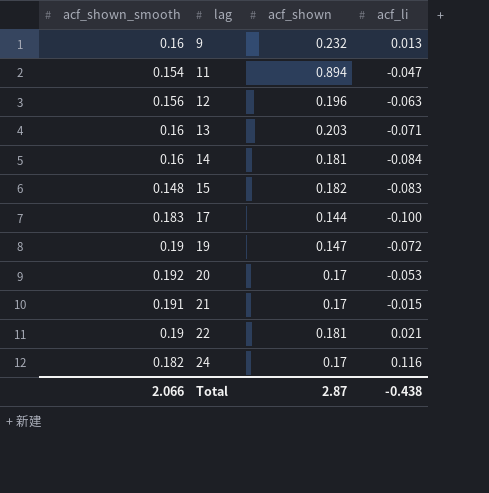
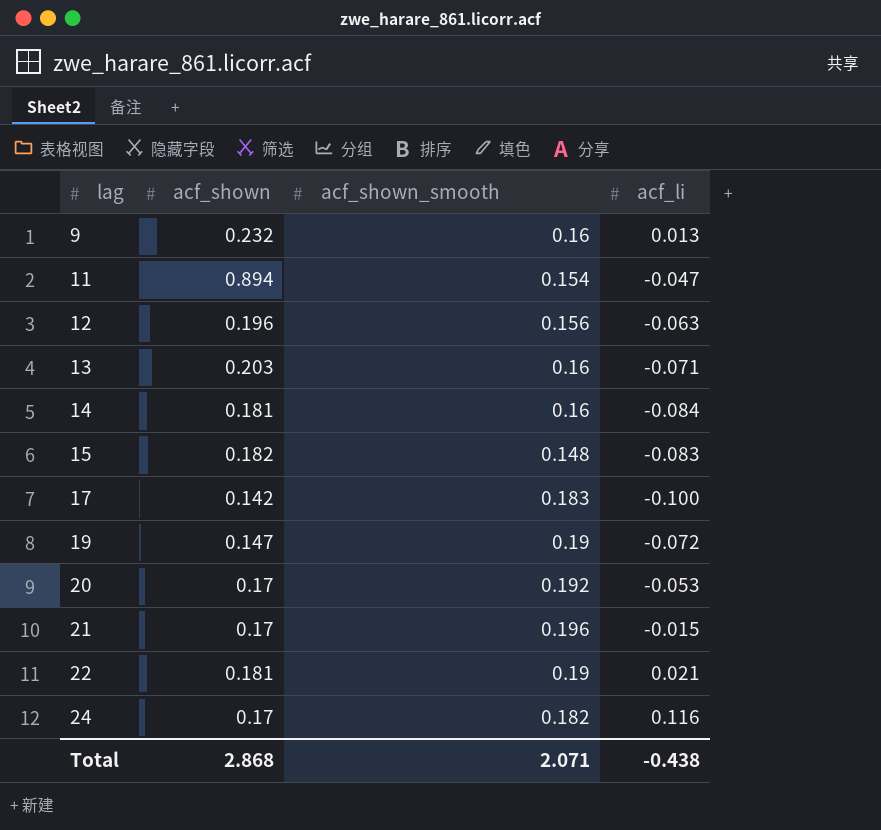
column acf_shown_smooth | position: 1 -> 3
17 | acf_shown: 0.144 -> 0.142
21 | acf_shown_smooth: 0.191 -> 0.196
Total | acf_shown: 2.87 -> 2.868
Total | acf_shown_smooth: 2.066 -> 2.071

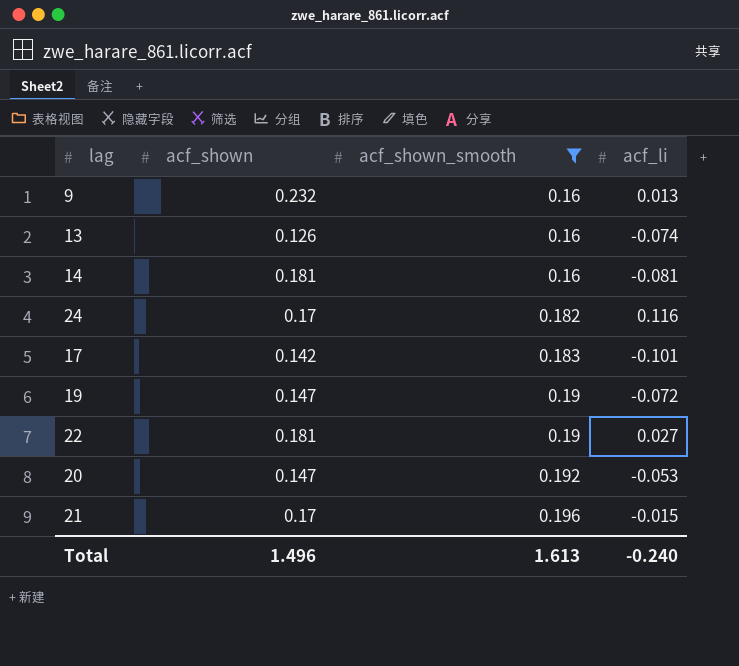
filter: none -> acf_shown_smooth >= 0.16
row order: lag ascending -> acf_shown_smooth ascending
13 | acf_shown: 0.203 -> 0.126
13 | acf_li: -0.071 -> -0.074
14 | acf_li: -0.084 -> -0.081
17 | acf_li: -0.100 -> -0.101
22 | acf_li: 0.021 -> 0.027
20 | acf_shown: 0.17 -> 0.147
Total | acf_shown: 2.868 -> 1.496
Total | acf_shown_smooth: 2.071 -> 1.613
Total | acf_li: -0.438 -> -0.240

